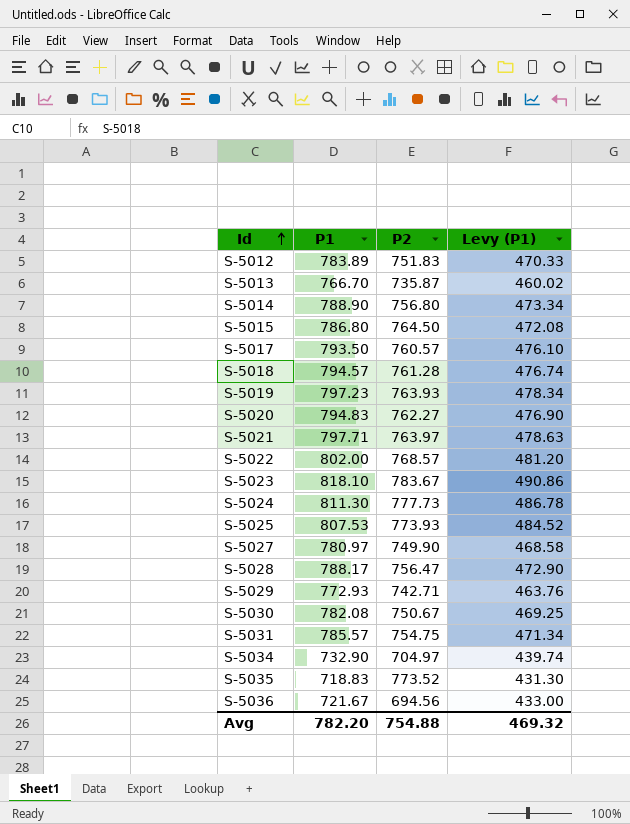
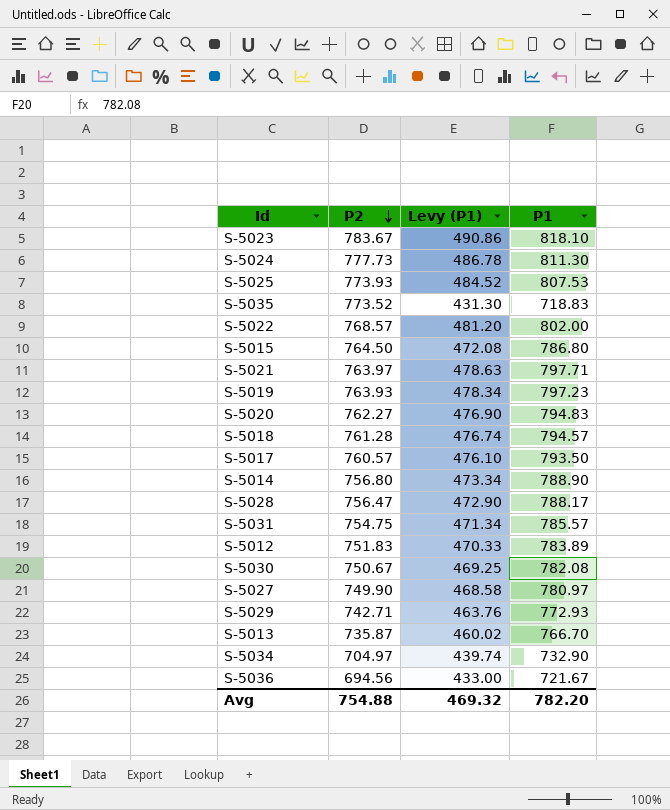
row order: Id ascending -> P2 descending
column P1 | position: 2 -> 4

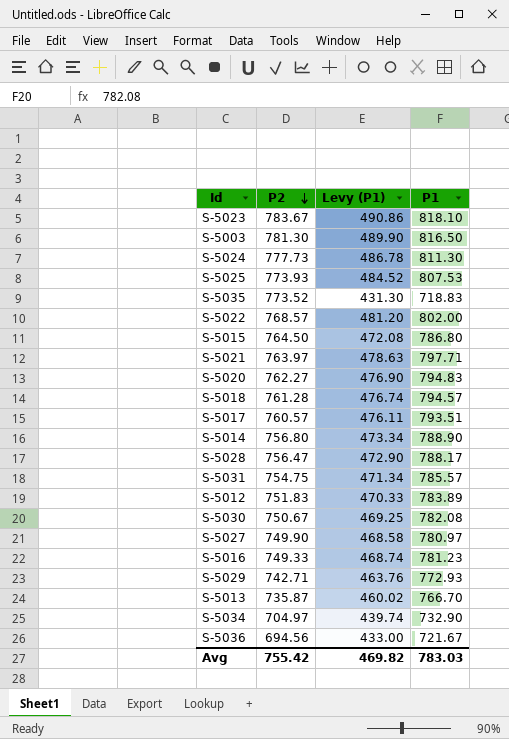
row S-5019: 763.93 | 478.34 | 797.23 -> none
row S-5003: none -> 781.30 | 489.90 | 816.50
S-5017 | Levy (P1): 476.10 -> 476.11
S-5017 | P1: 793.50 -> 793.51
row S-5016: none -> 749.33 | 468.74 | 781.23
Avg | P2: 754.88 -> 755.42
Avg | Levy (P1): 469.32 -> 469.82
Avg | P1: 782.20 -> 783.03

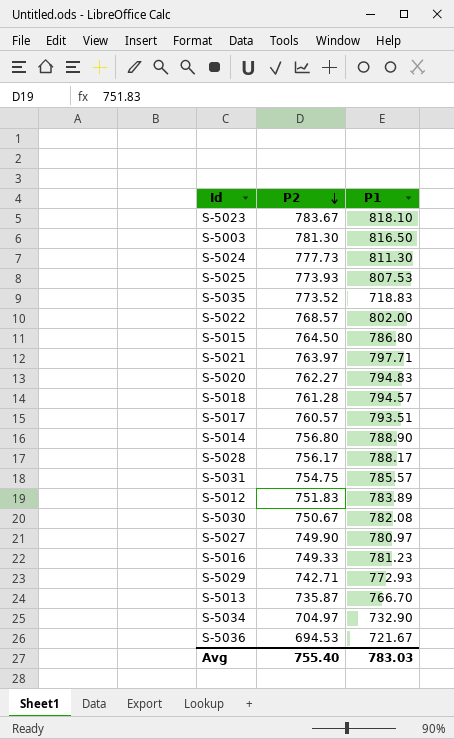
column Levy (P1) | formula: [P1] * 0.6 -> none
S-5028 | P2: 756.47 -> 756.17
S-5036 | P2: 694.56 -> 694.53
Avg | P2: 755.42 -> 755.40

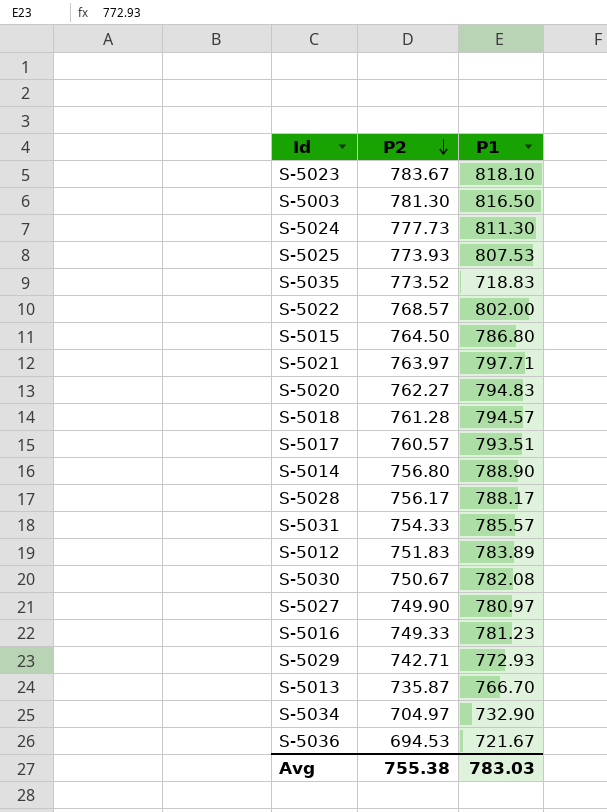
S-5031 | P2: 754.75 -> 754.33
Avg | P2: 755.40 -> 755.38

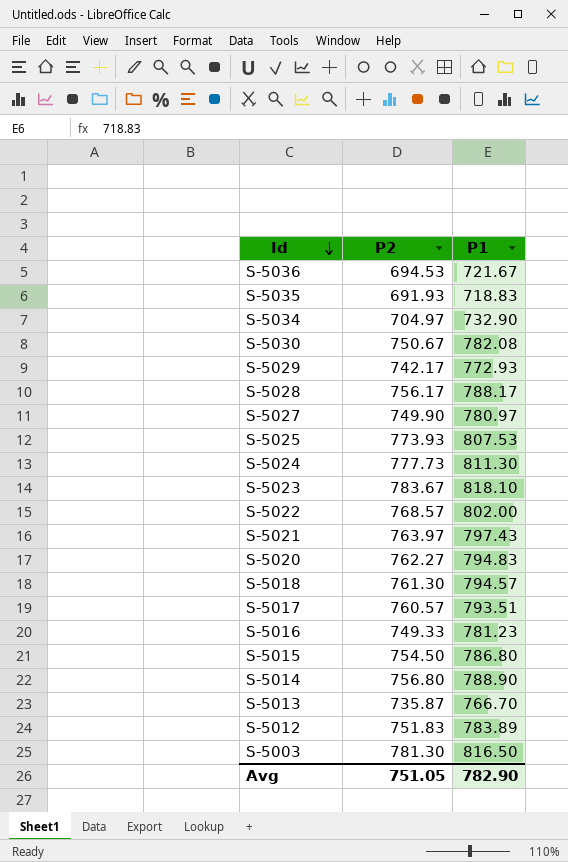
row order: P2 descending -> Id descending
row S-5031: 754.33 | 785.57 -> none
S-5035 | P2: 773.52 -> 691.93
S-5029 | P2: 742.71 -> 742.17
S-5021 | P1: 797.71 -> 797.43
S-5018 | P2: 761.28 -> 761.30
S-5015 | P2: 764.50 -> 754.50
Avg | P2: 755.38 -> 751.05
Avg | P1: 783.03 -> 782.90

